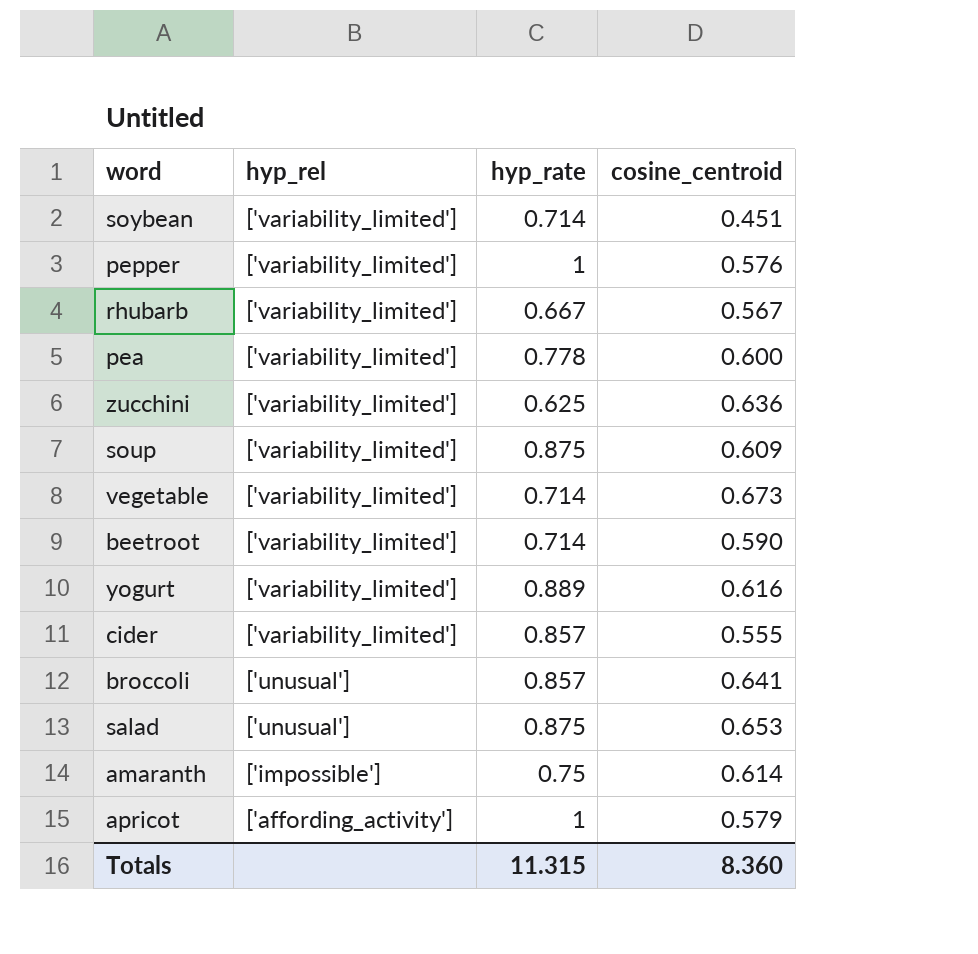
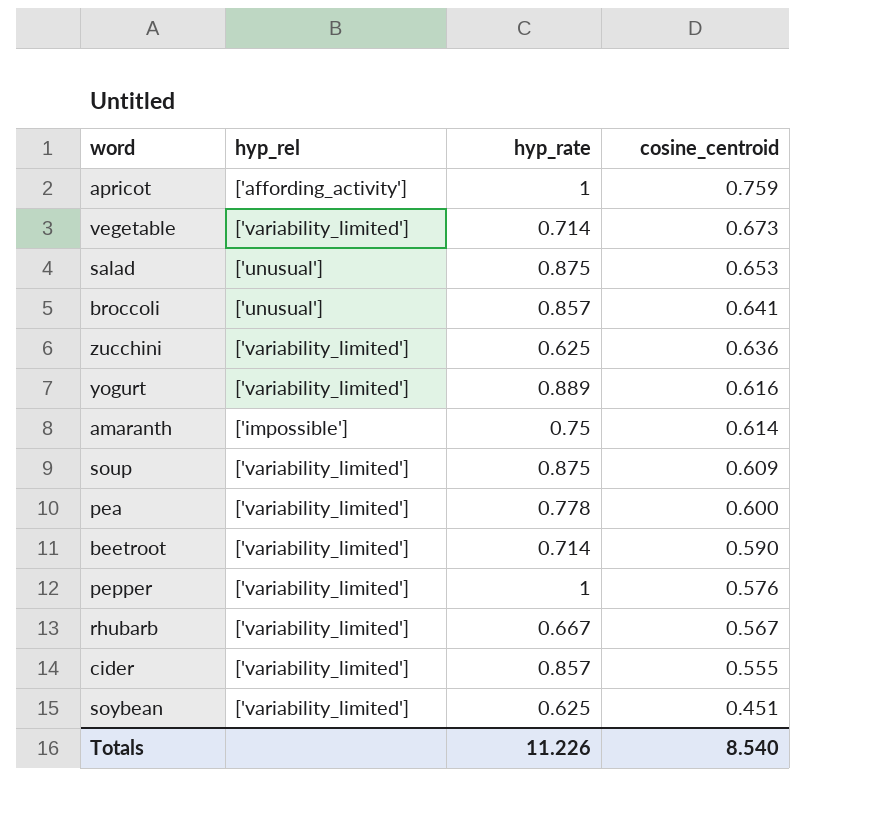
row order: hyp_rel descending -> cosine_centroid descending
apricot | cosine_centroid: 0.579 -> 0.759
soybean | hyp_rate: 0.714 -> 0.625
Totals | hyp_rate: 11.315 -> 11.226
Totals | cosine_centroid: 8.360 -> 8.540

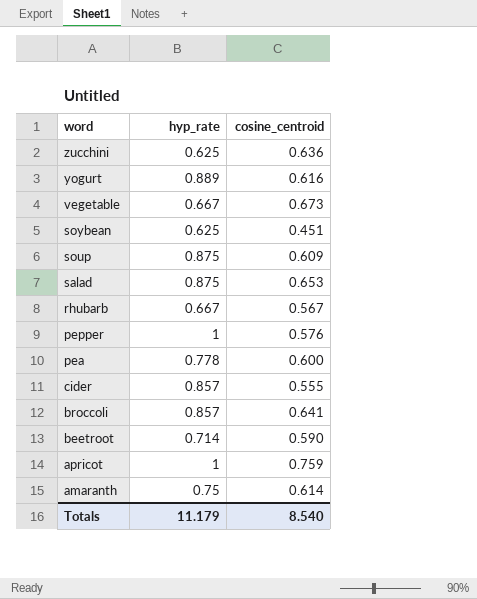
row order: cosine_centroid descending -> word descending
column hyp_rel | position: 2 -> none
vegetable | hyp_rate: 0.714 -> 0.667
Totals | hyp_rate: 11.226 -> 11.179

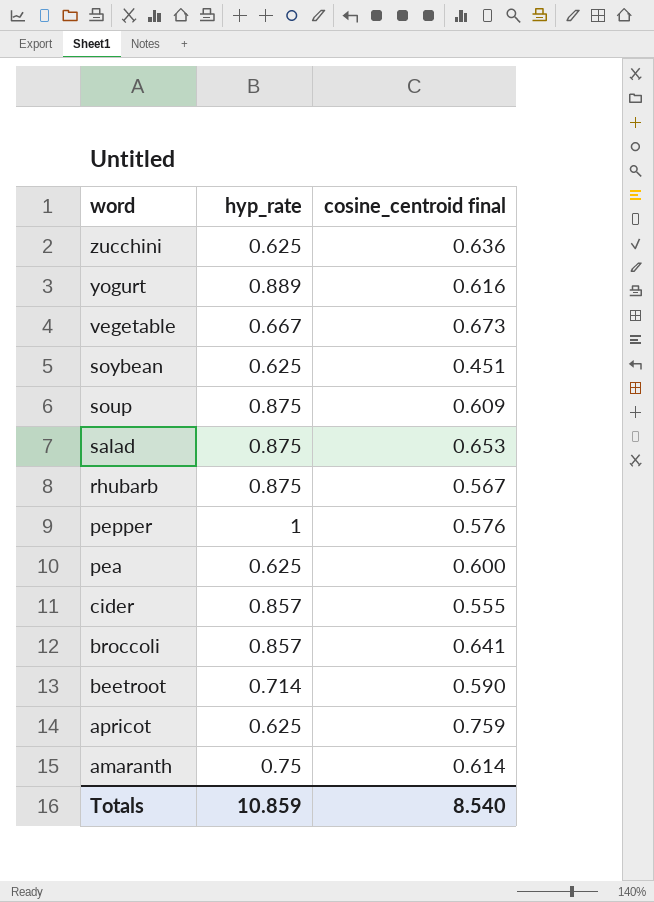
column name: cosine_centroid -> cosine_centroid final
rhubarb | hyp_rate: 0.667 -> 0.875
pea | hyp_rate: 0.778 -> 0.625
apricot | hyp_rate: 1 -> 0.625
Totals | hyp_rate: 11.179 -> 10.859

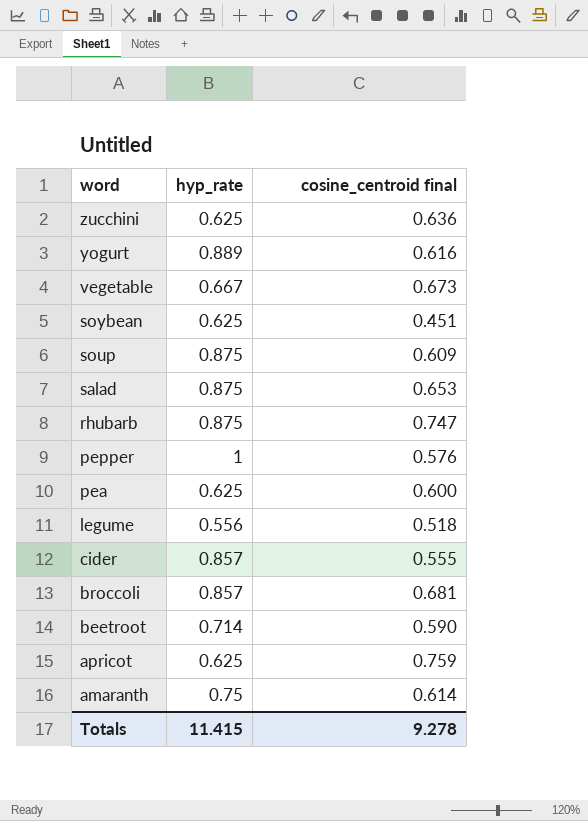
rhubarb | cosine_centroid final: 0.567 -> 0.747
row legume: none -> 0.556 | 0.518
broccoli | cosine_centroid final: 0.641 -> 0.681
Totals | hyp_rate: 10.859 -> 11.415
Totals | cosine_centroid final: 8.540 -> 9.278

